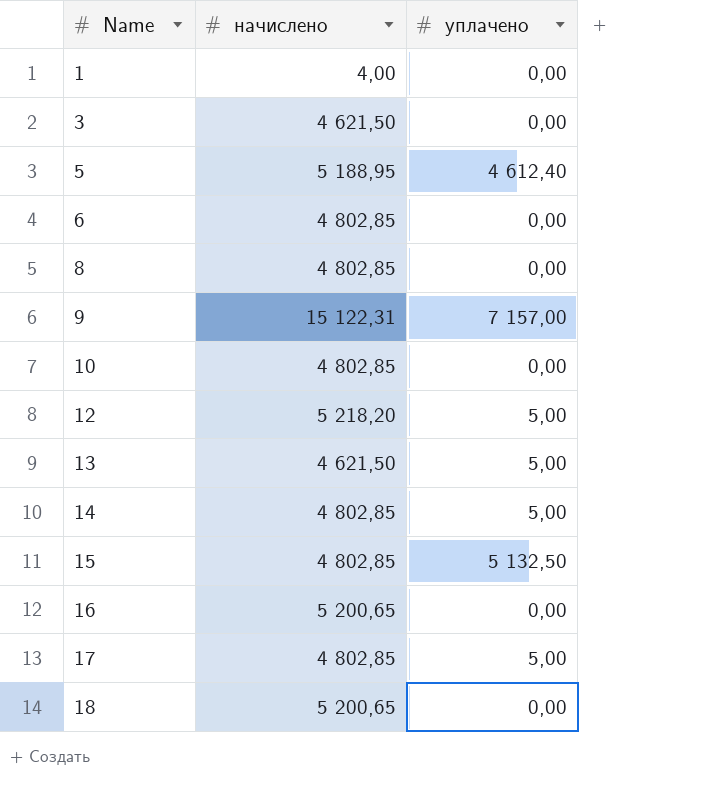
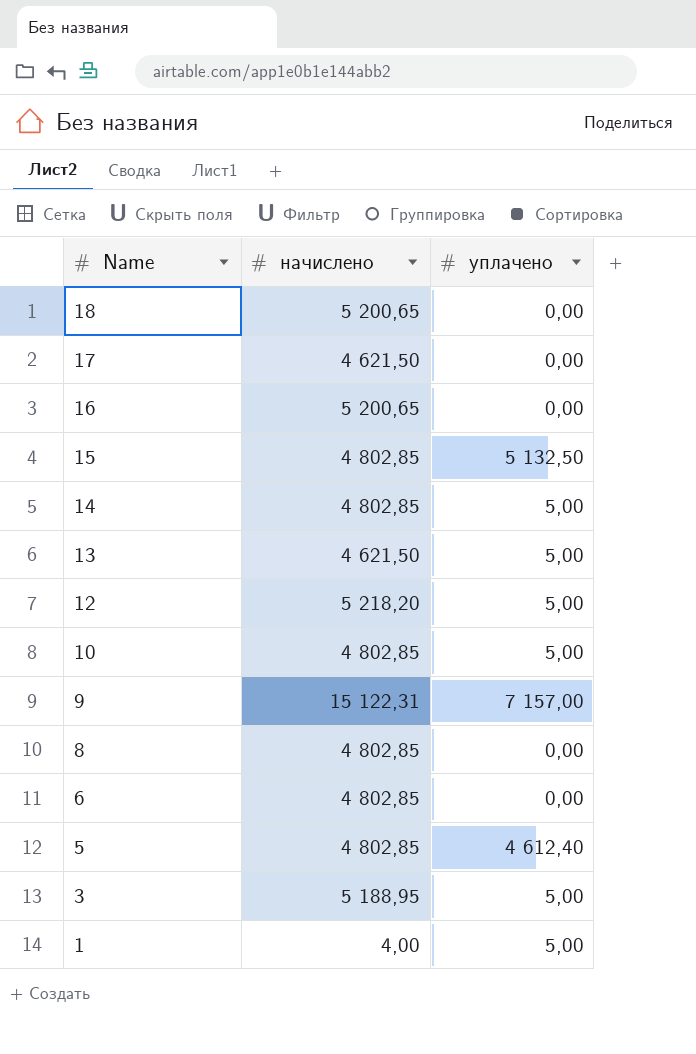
row order: Name ascending -> Name descending
17 | начислено: 4 802,85 -> 4 621,50
17 | уплачено: 5,00 -> 0,00
10 | уплачено: 0,00 -> 5,00
5 | начислено: 5 188,95 -> 4 802,85
3 | начислено: 4 621,50 -> 5 188,95
3 | уплачено: 0,00 -> 5,00
1 | уплачено: 0,00 -> 5,00

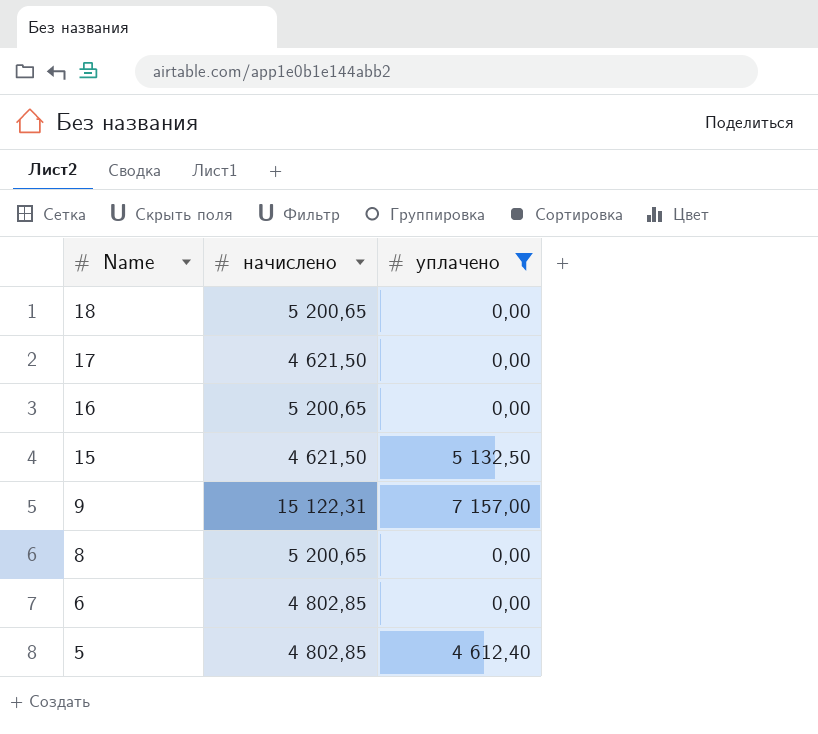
filter: none -> уплачено != 5,00
15 | начислено: 4 802,85 -> 4 621,50
8 | начислено: 4 802,85 -> 5 200,65

